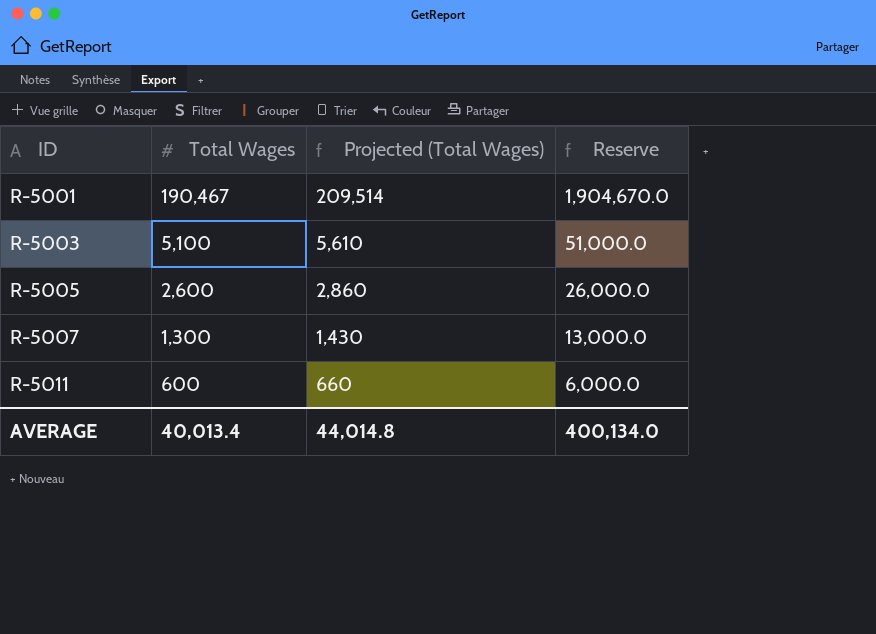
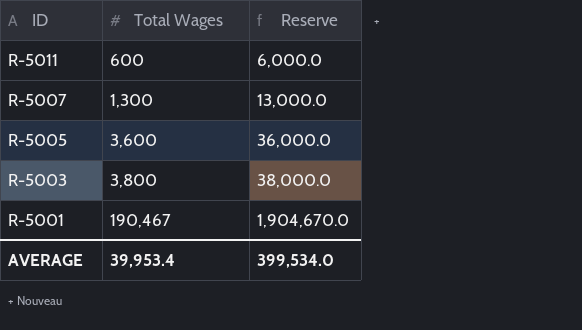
row order: ID ascending -> ID descending
column Projected (Total Wages) | formula: [Total Wages] * 1.1 -> none
R-5005 | Total Wages: 2,600 -> 3,600
R-5005 | Reserve: 26,000.0 -> 36,000.0
R-5003 | Total Wages: 5,100 -> 3,800
R-5003 | Reserve: 51,000.0 -> 38,000.0
AVERAGE | Total Wages: 40,013.4 -> 39,953.4
AVERAGE | Reserve: 400,134.0 -> 399,534.0

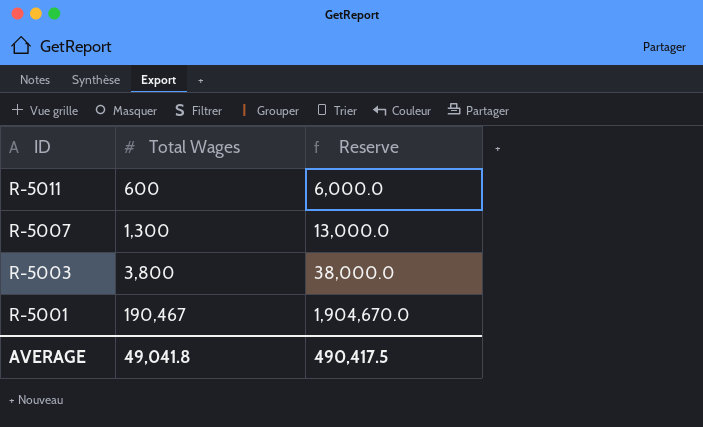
row R-5005: 3,600 | 36,000.0 -> none
AVERAGE | Total Wages: 39,953.4 -> 49,041.8
AVERAGE | Reserve: 399,534.0 -> 490,417.5

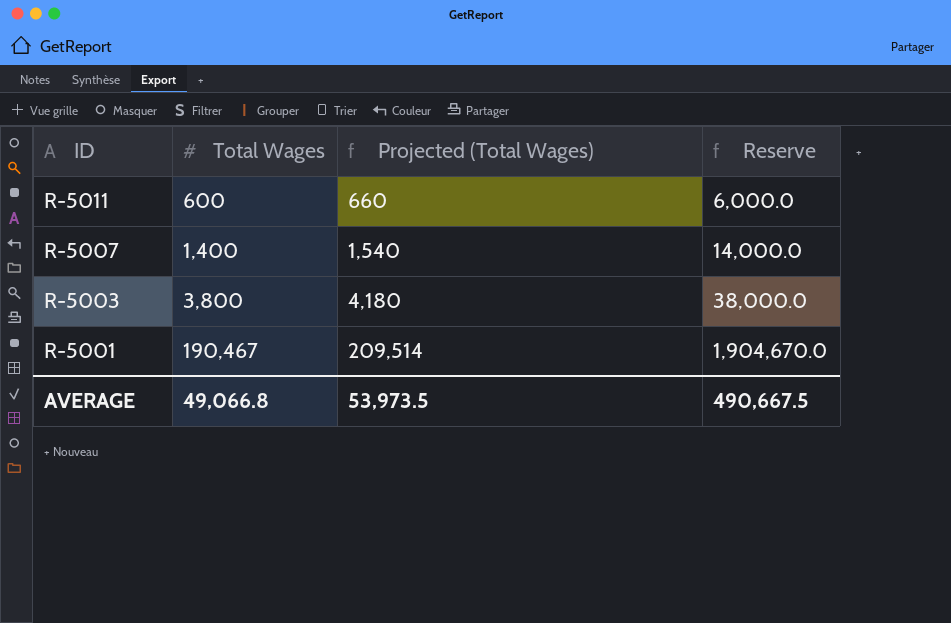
column Projected (Total Wages) | formula: none -> [Total Wages] * 1.1
R-5007 | Total Wages: 1,300 -> 1,400
R-5007 | Reserve: 13,000.0 -> 14,000.0
AVERAGE | Total Wages: 49,041.8 -> 49,066.8
AVERAGE | Reserve: 490,417.5 -> 490,667.5

